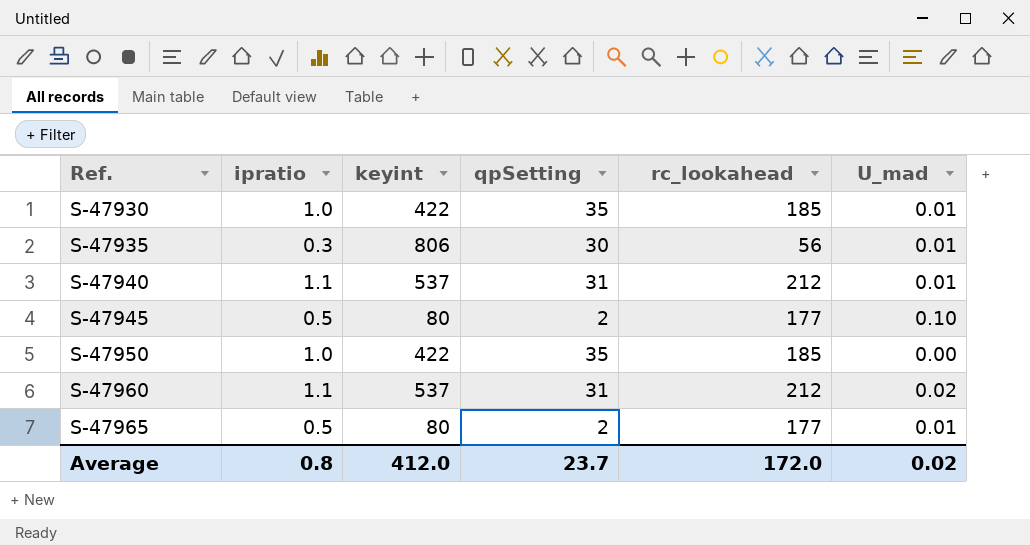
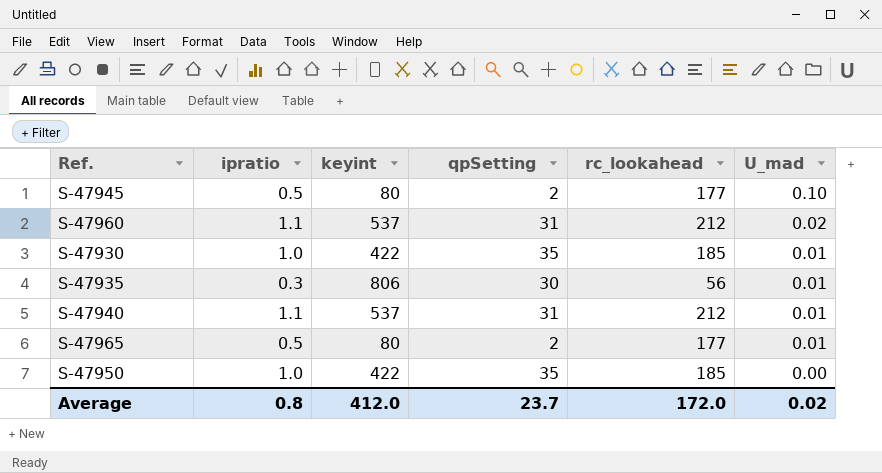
row order: Ref. ascending -> U_mad descending

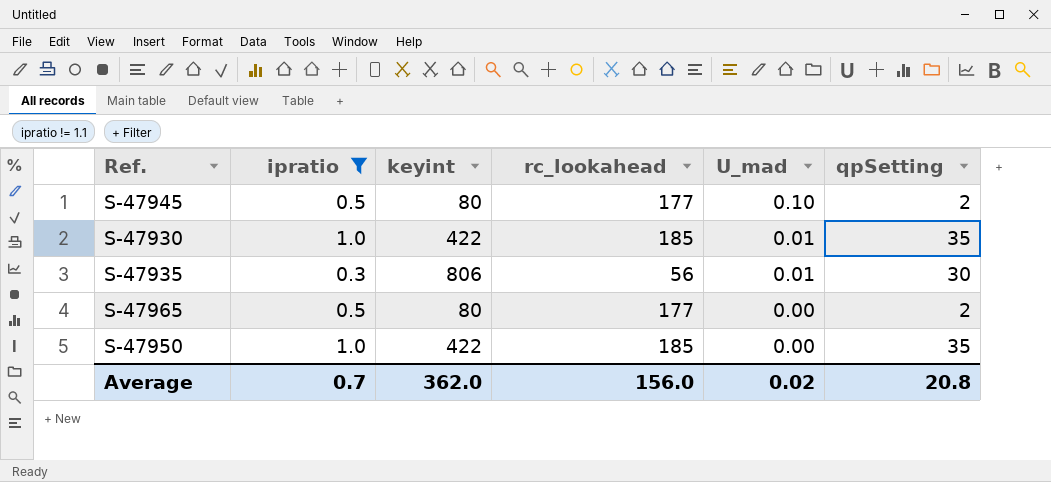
filter: none -> ipratio != 1.1
column qpSetting | position: 4 -> 6
S-47965 | U_mad: 0.01 -> 0.00
Average | ipratio: 0.8 -> 0.7
Average | keyint: 412.0 -> 362.0
Average | rc_lookahead: 172.0 -> 156.0
Average | qpSetting: 23.7 -> 20.8

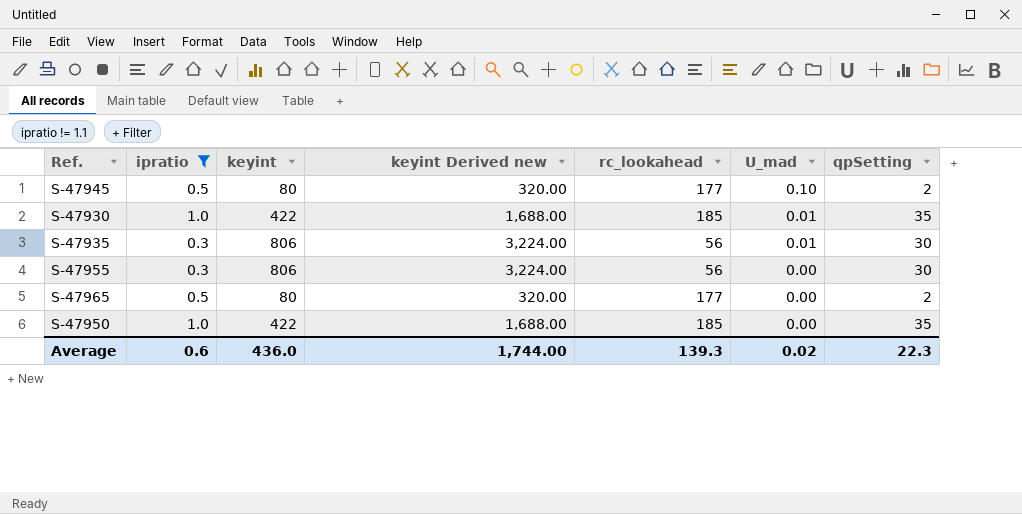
column keyint Derived new | formula: none -> [keyint] * 4
row S-47955: none -> 0.3 | 806 | 3,224.00 | 56 | 0.00 | 30
Average | ipratio: 0.7 -> 0.6
Average | keyint: 362.0 -> 436.0
Average | rc_lookahead: 156.0 -> 139.3
Average | qpSetting: 20.8 -> 22.3

